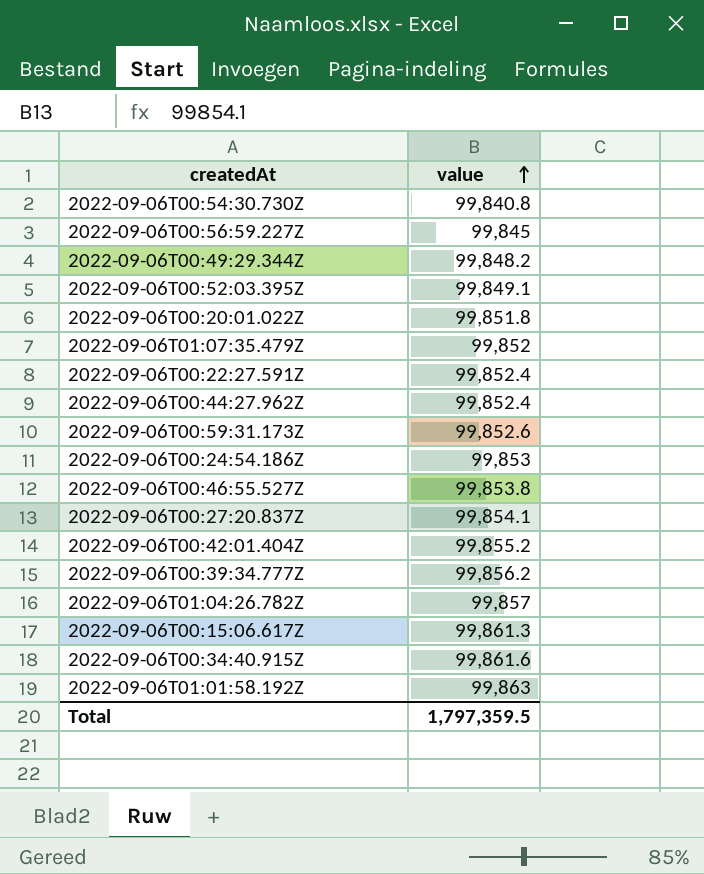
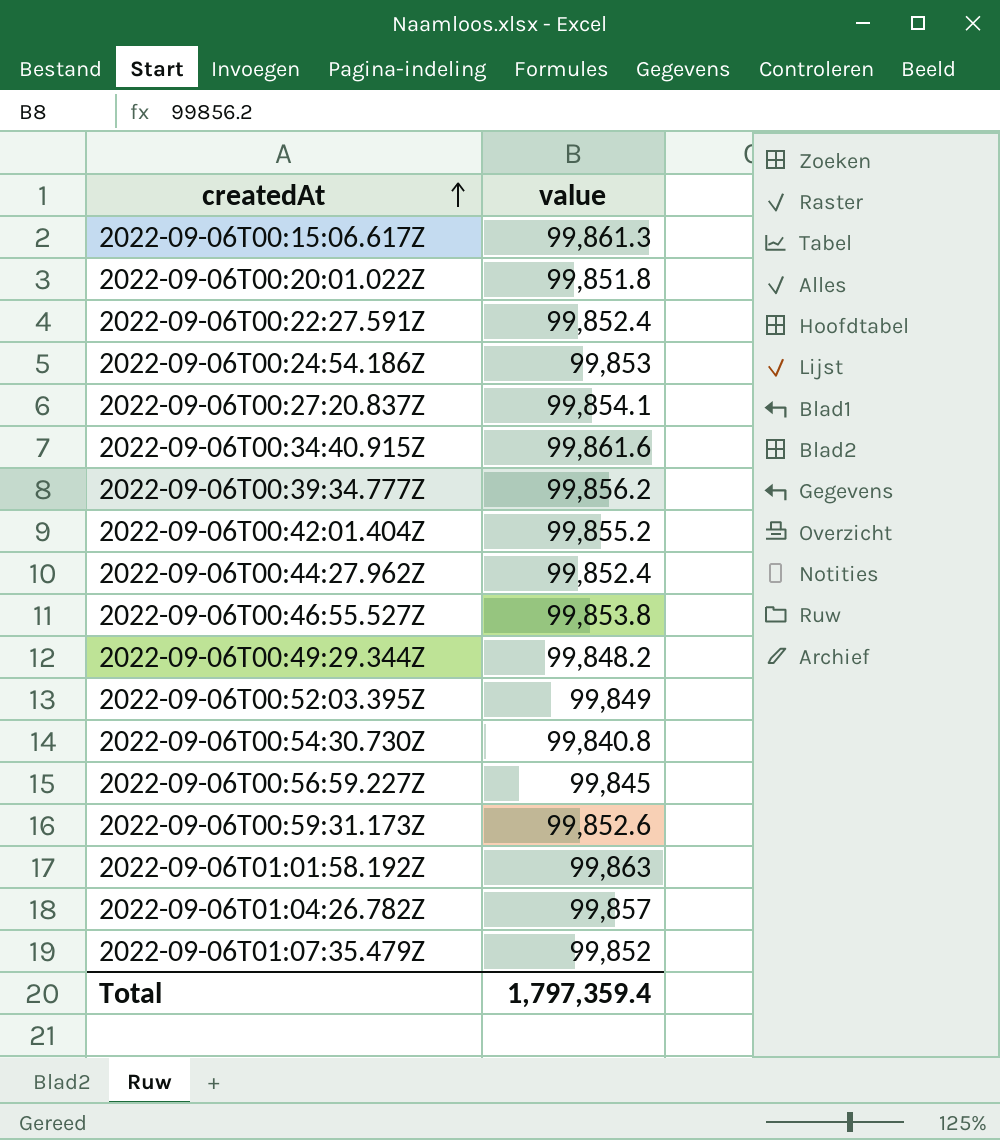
row order: value ascending -> createdAt ascending
2022-09-06T00:52:03.395Z | value: 99,849.1 -> 99,849
Total | value: 1,797,359.5 -> 1,797,359.4

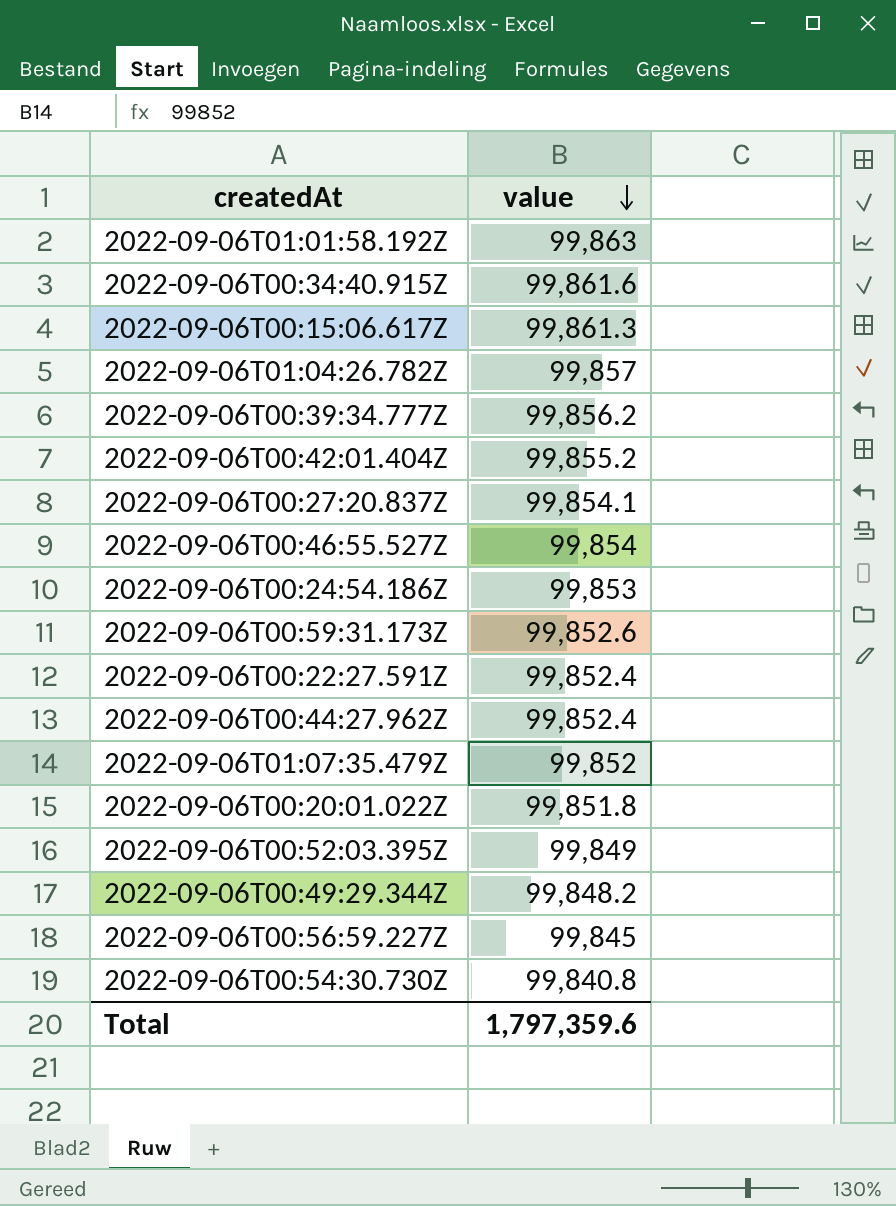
row order: createdAt ascending -> value descending
2022-09-06T00:46:55.527Z | value: 99,853.8 -> 99,854
Total | value: 1,797,359.4 -> 1,797,359.6

